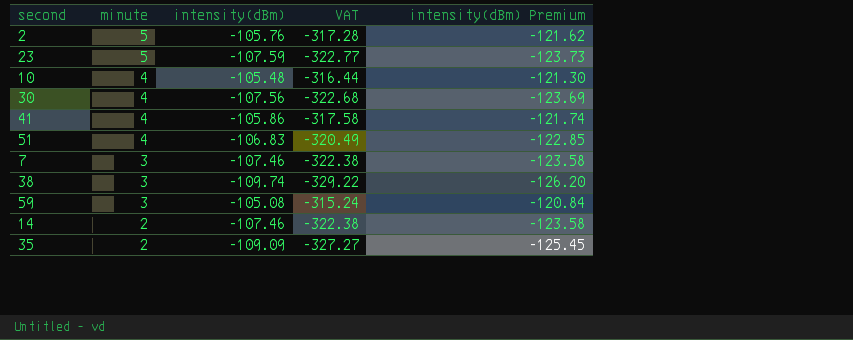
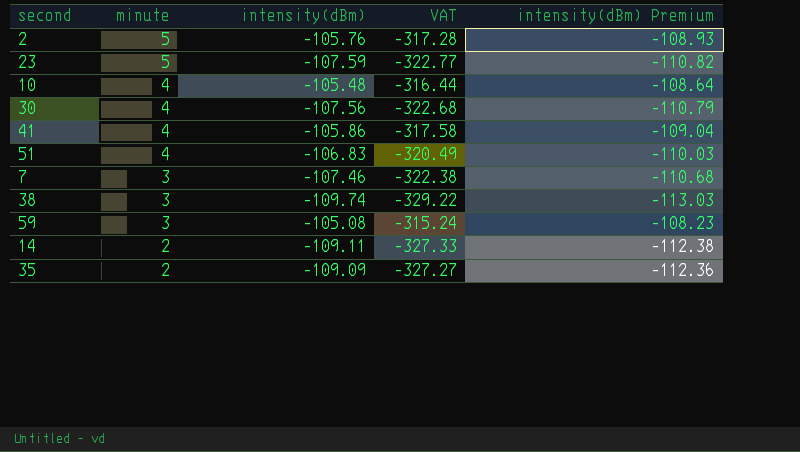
column intensity(dBm) Premium | formula: [intensity(dBm)] * 1.15 -> [intensity(dBm)] * 1.03
14 | intensity(dBm): -107.46 -> -109.11
14 | VAT: -322.38 -> -327.33

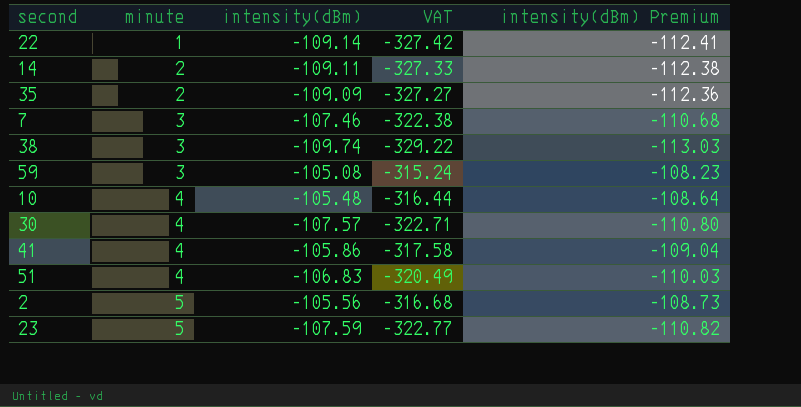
row order: minute descending -> minute ascending
row 22: none -> 1 | -109.14 | -327.42 | -112.41
30 | intensity(dBm): -107.56 -> -107.57
30 | VAT: -322.68 -> -322.71
30 | intensity(dBm) Premium: -110.79 -> -110.80
2 | intensity(dBm): -105.76 -> -105.56
2 | VAT: -317.28 -> -316.68
2 | intensity(dBm) Premium: -108.93 -> -108.73

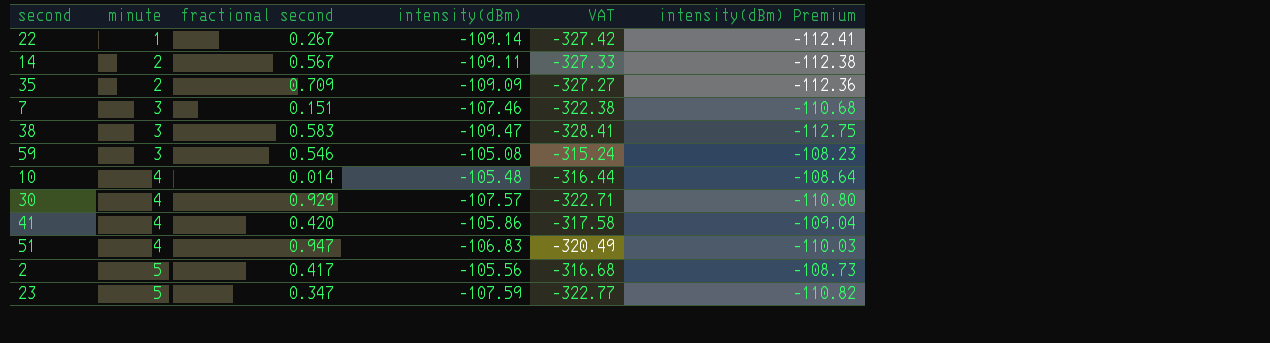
column fractional second | position: none -> 3
38 | intensity(dBm): -109.74 -> -109.47
38 | VAT: -329.22 -> -328.41
38 | intensity(dBm) Premium: -113.03 -> -112.75

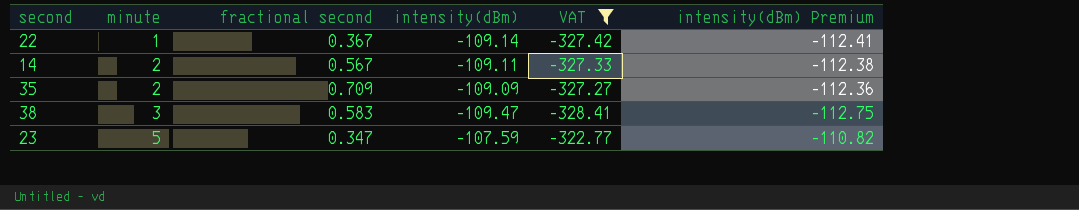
filter: none -> VAT <= -322.77
22 | fractional second: 0.267 -> 0.367

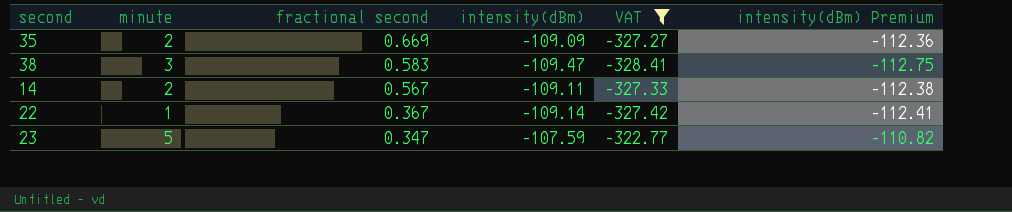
row order: minute ascending -> fractional second descending
35 | fractional second: 0.709 -> 0.669

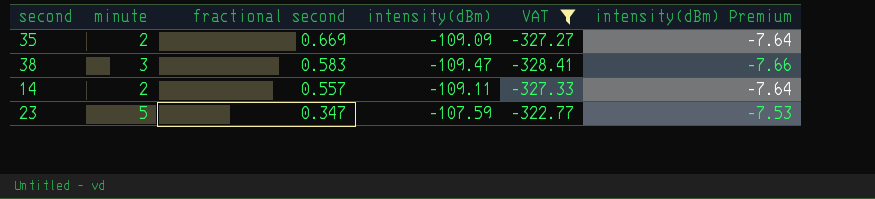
column intensity(dBm) Premium | formula: [intensity(dBm)] * 1.03 -> [intensity(dBm)] * 0.07
row 22: 1 | 0.367 | -109.14 | -327.42 | -112.41 -> none
14 | fractional second: 0.567 -> 0.557

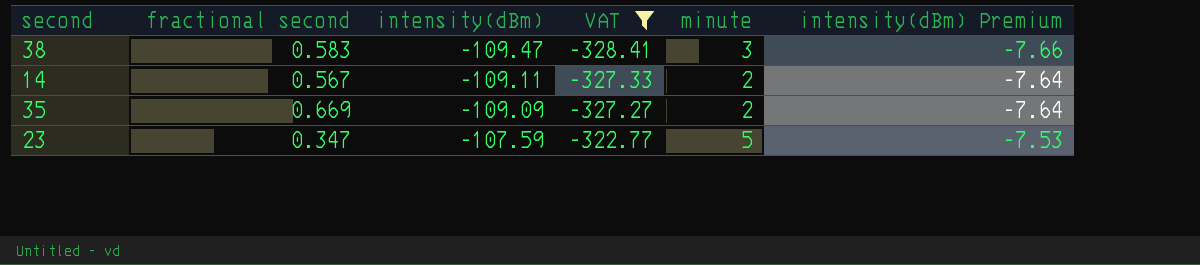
row order: fractional second descending -> intensity(dBm) ascending
column minute | position: 2 -> 5
14 | fractional second: 0.557 -> 0.567

